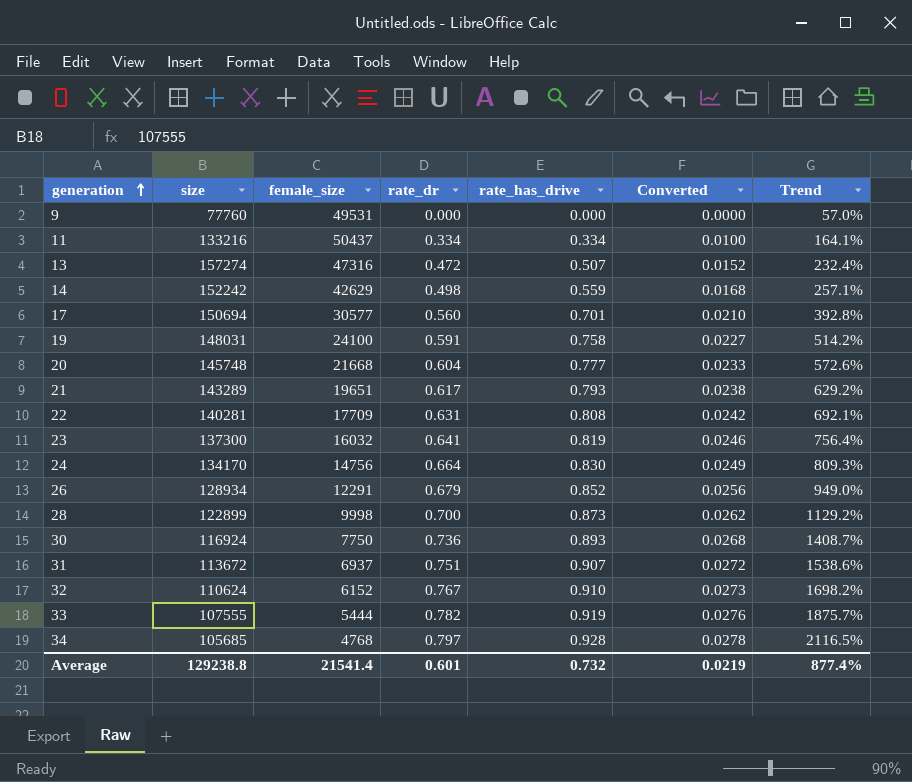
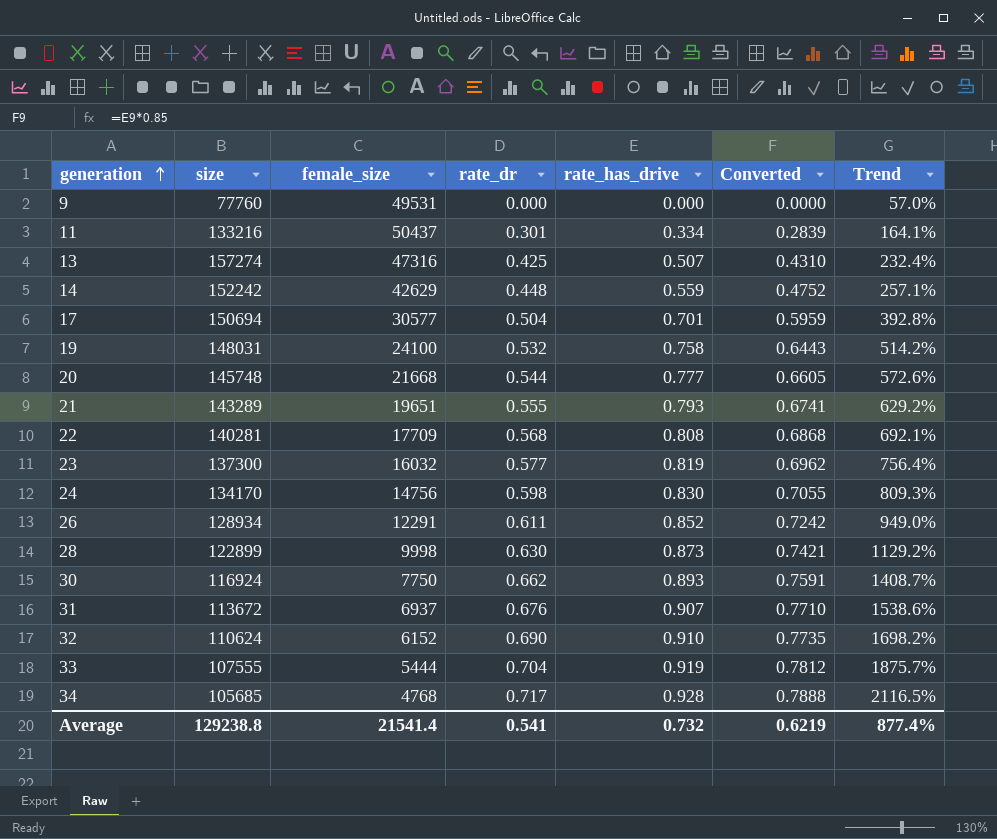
column Converted | formula: [rate_has_drive] * 0.03 -> [rate_has_drive] * 0.85
11 | rate_dr: 0.334 -> 0.301
13 | rate_dr: 0.472 -> 0.425
14 | rate_dr: 0.498 -> 0.448
17 | rate_dr: 0.560 -> 0.504
19 | rate_dr: 0.591 -> 0.532
20 | rate_dr: 0.604 -> 0.544
21 | rate_dr: 0.617 -> 0.555
22 | rate_dr: 0.631 -> 0.568
23 | rate_dr: 0.641 -> 0.577
24 | rate_dr: 0.664 -> 0.598
26 | rate_dr: 0.679 -> 0.611
28 | rate_dr: 0.700 -> 0.630
30 | rate_dr: 0.736 -> 0.662
31 | rate_dr: 0.751 -> 0.676
32 | rate_dr: 0.767 -> 0.690
33 | rate_dr: 0.782 -> 0.704
34 | rate_dr: 0.797 -> 0.717
Average | rate_dr: 0.601 -> 0.541
Average | Converted: 0.0219 -> 0.6219

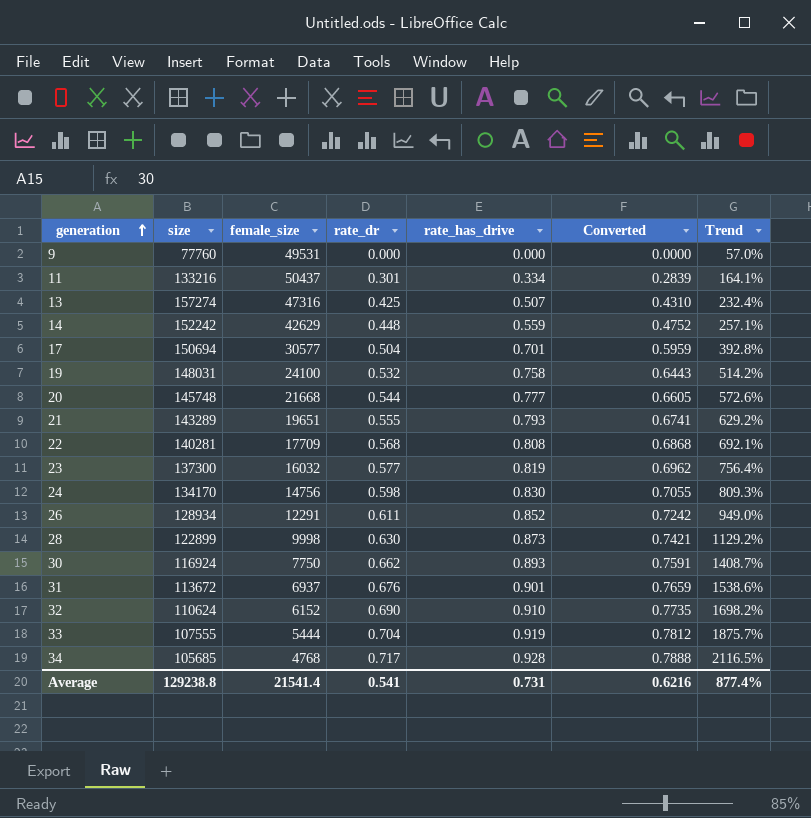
31 | rate_has_drive: 0.907 -> 0.901
31 | Converted: 0.7710 -> 0.7659
Average | rate_has_drive: 0.732 -> 0.731
Average | Converted: 0.6219 -> 0.6216

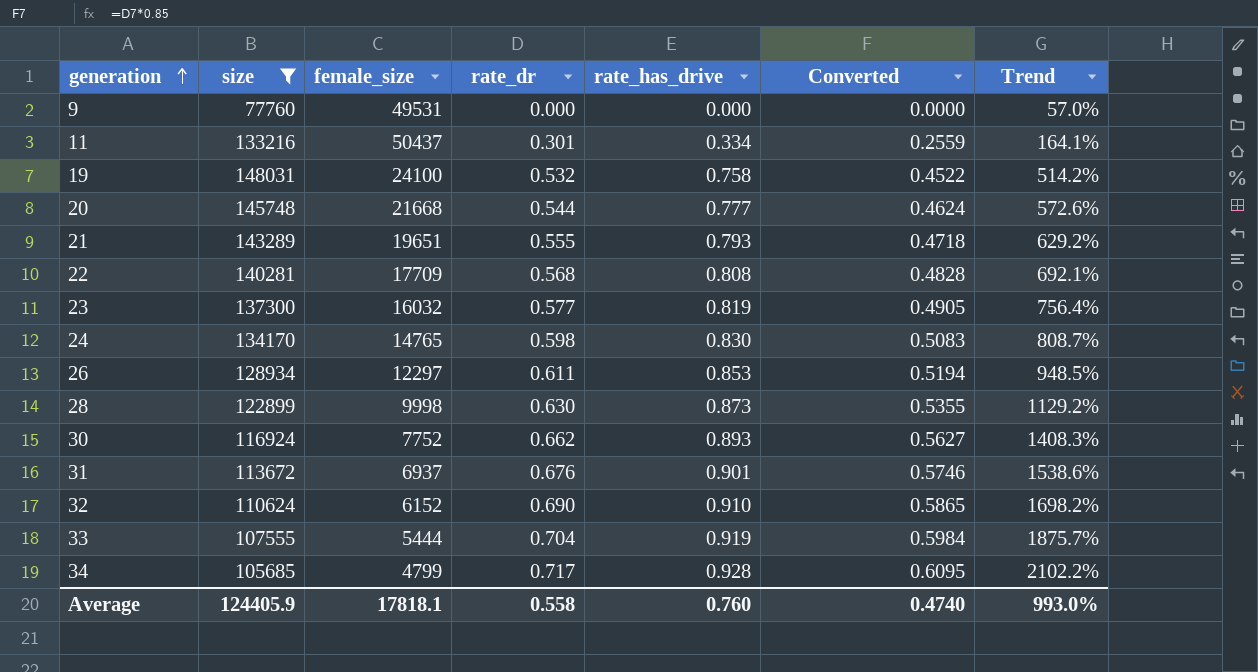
filter: none -> size <= 148031
column Converted | formula: [rate_has_drive] * 0.85 -> [rate_dr] * 0.85
24 | female_size: 14756 -> 14765
24 | Trend: 809.3% -> 808.7%
26 | female_size: 12291 -> 12297
26 | rate_has_drive: 0.852 -> 0.853
26 | Trend: 949.0% -> 948.5%
30 | female_size: 7750 -> 7752
30 | Trend: 1408.7% -> 1408.3%
34 | female_size: 4768 -> 4799
34 | Trend: 2116.5% -> 2102.2%
Average | size: 129238.8 -> 124405.9
Average | female_size: 21541.4 -> 17818.1
Average | rate_dr: 0.541 -> 0.558
Average | rate_has_drive: 0.731 -> 0.760
Average | Converted: 0.6216 -> 0.4740
Average | Trend: 877.4% -> 993.0%

